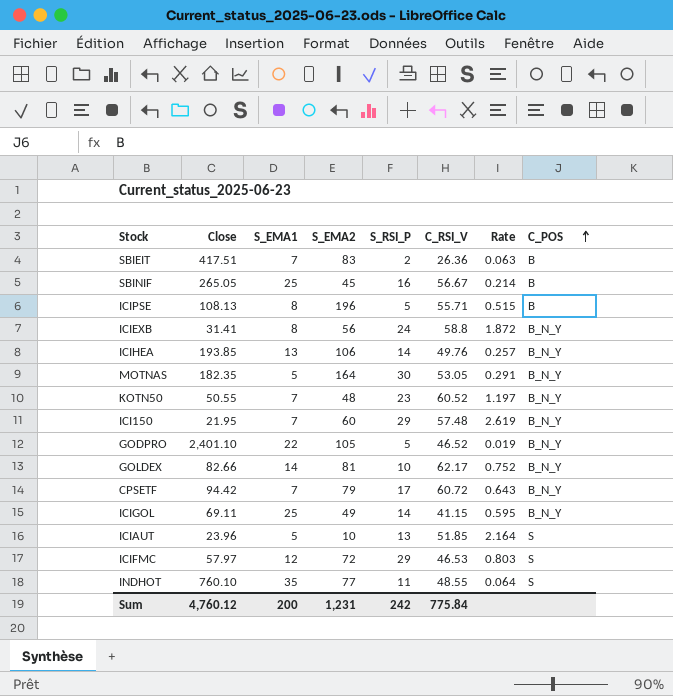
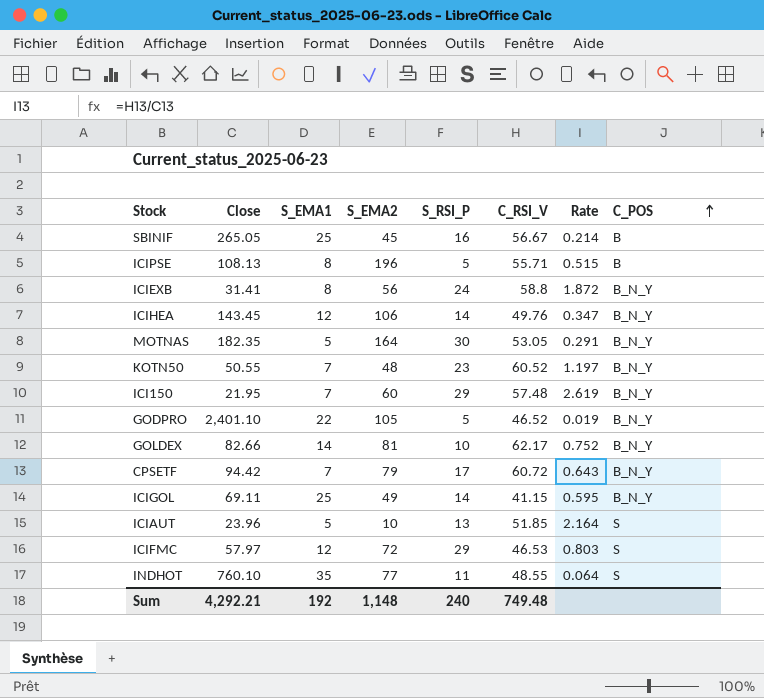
row SBIEIT: 417.51 | 7 | 83 | 2 | 26.36 | 0.063 | B -> none
ICIHEA | Close: 193.85 -> 143.45
ICIHEA | S_EMA1: 13 -> 12
ICIHEA | Rate: 0.257 -> 0.347
Sum | Close: 4,760.12 -> 4,292.21
Sum | S_EMA1: 200 -> 192
Sum | S_EMA2: 1,231 -> 1,148
Sum | S_RSI_P: 242 -> 240
Sum | C_RSI_V: 775.84 -> 749.48

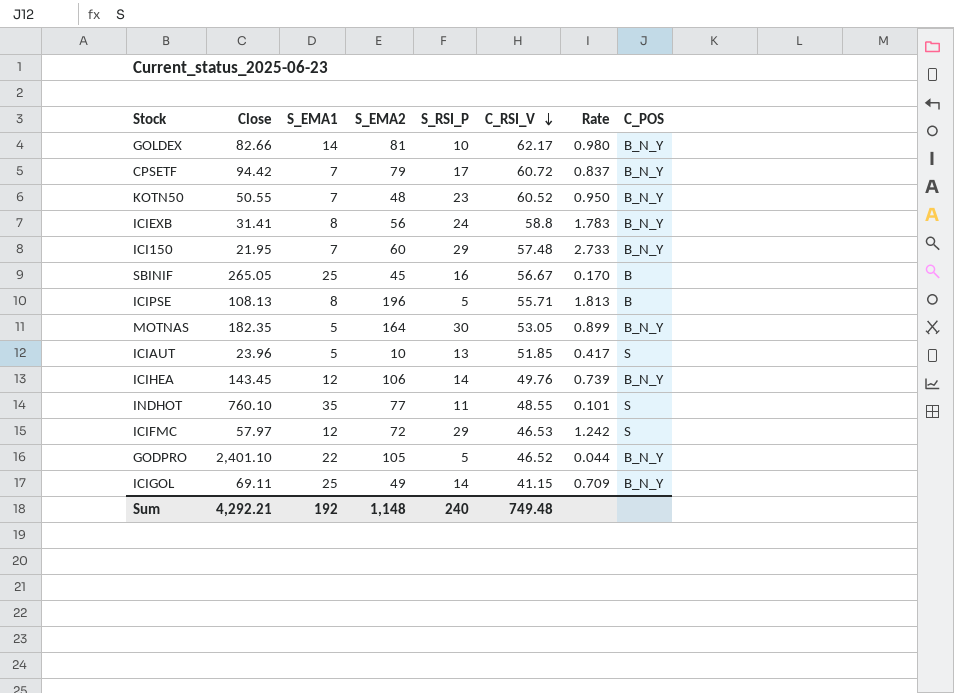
row order: C_POS ascending -> C_RSI_V descending
column Rate | formula: [C_RSI_V] / [Close] -> [S_EMA2] / [Close]

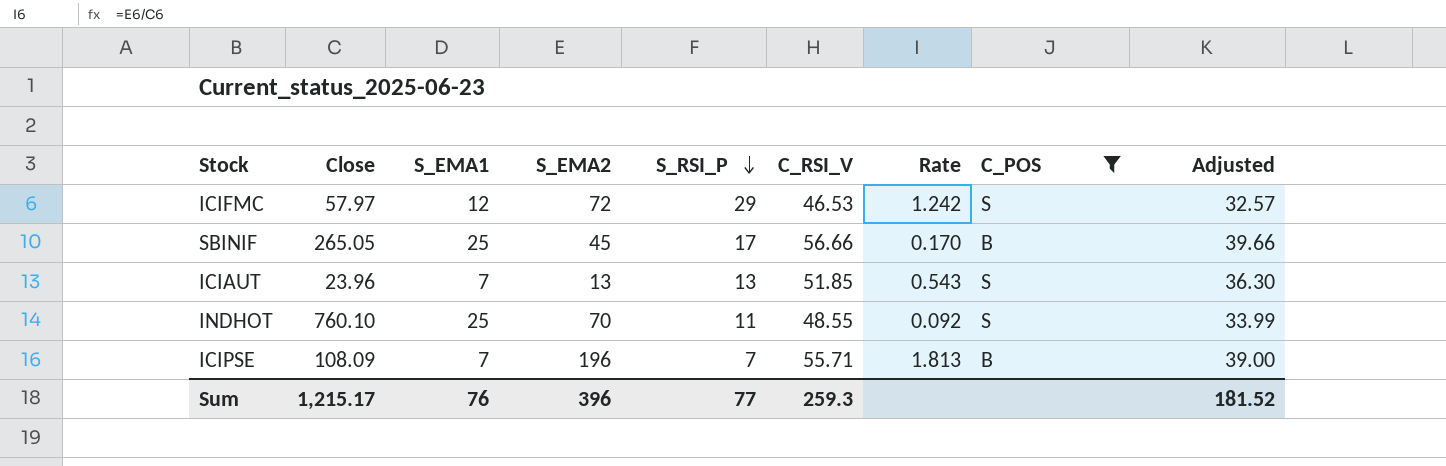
filter: none -> C_POS != B_N_Y
row order: C_RSI_V descending -> S_RSI_P descending
column Adjusted | formula: none -> [C_RSI_V] * 0.7
SBINIF | S_RSI_P: 16 -> 17
SBINIF | C_RSI_V: 56.67 -> 56.66
ICIAUT | S_EMA1: 5 -> 7
ICIAUT | S_EMA2: 10 -> 13
ICIAUT | Rate: 0.417 -> 0.543
INDHOT | S_EMA1: 35 -> 25
INDHOT | S_EMA2: 77 -> 70
INDHOT | Rate: 0.101 -> 0.092
ICIPSE | Close: 108.13 -> 108.09
ICIPSE | S_EMA1: 8 -> 7
ICIPSE | S_RSI_P: 5 -> 7
Sum | Close: 4,292.21 -> 1,215.17
Sum | S_EMA1: 192 -> 76
Sum | S_EMA2: 1,148 -> 396
Sum | S_RSI_P: 240 -> 77
Sum | C_RSI_V: 749.48 -> 259.3

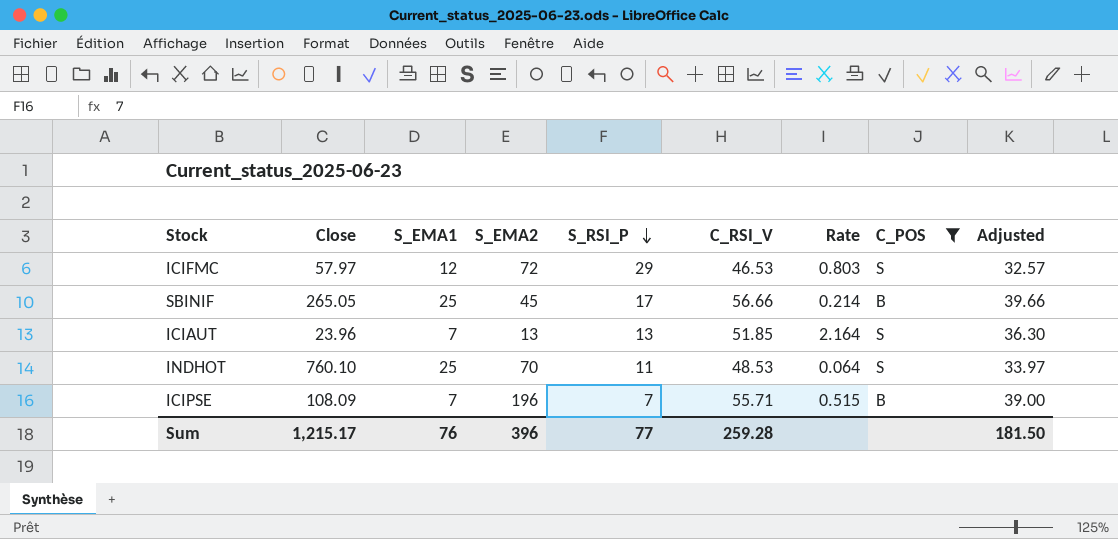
column Rate | formula: [S_EMA2] / [Close] -> [C_RSI_V] / [Close]
INDHOT | C_RSI_V: 48.55 -> 48.53
INDHOT | Adjusted: 33.99 -> 33.97
Sum | C_RSI_V: 259.3 -> 259.28
Sum | Adjusted: 181.52 -> 181.50

